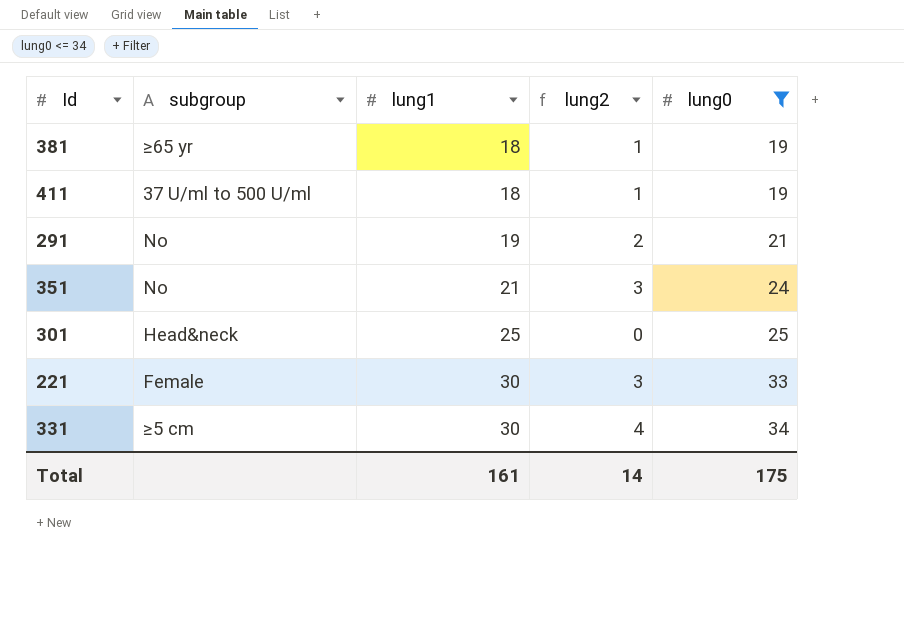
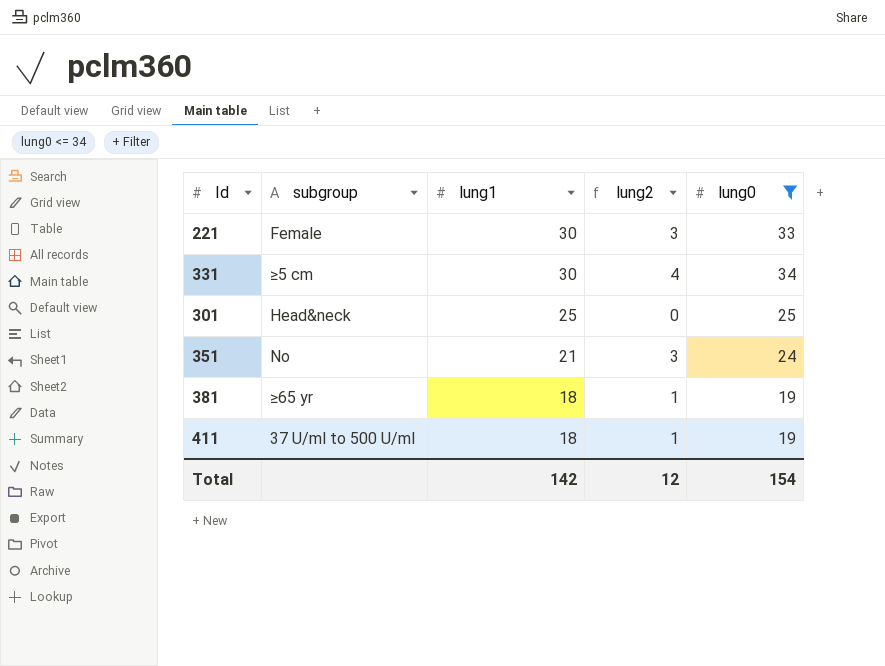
row order: lung1 ascending -> lung1 descending
row 291: No | 19 | 2 | 21 -> none
Total | lung1: 161 -> 142
Total | lung2: 14 -> 12
Total | lung0: 175 -> 154

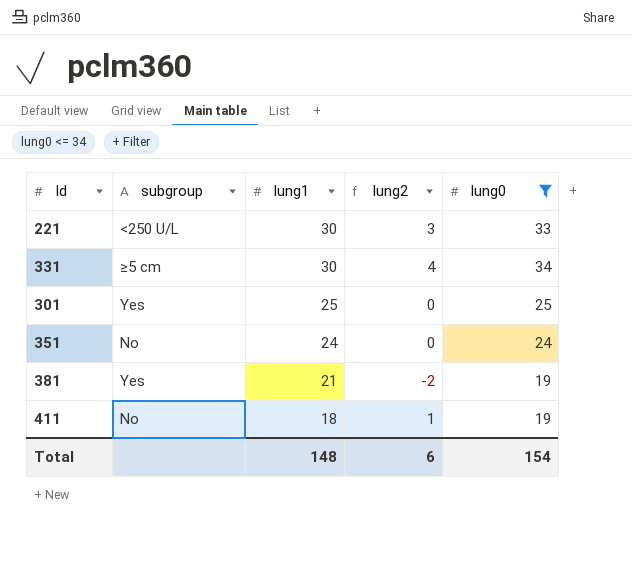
221 | subgroup: Female -> <250 U/L
301 | subgroup: Head&neck -> Yes
351 | lung1: 21 -> 24
351 | lung2: 3 -> 0
381 | subgroup: ≥65 yr -> Yes
381 | lung1: 18 -> 21
381 | lung2: 1 -> -2
411 | subgroup: 37 U/ml to 500 U/ml -> No
Total | lung1: 142 -> 148
Total | lung2: 12 -> 6

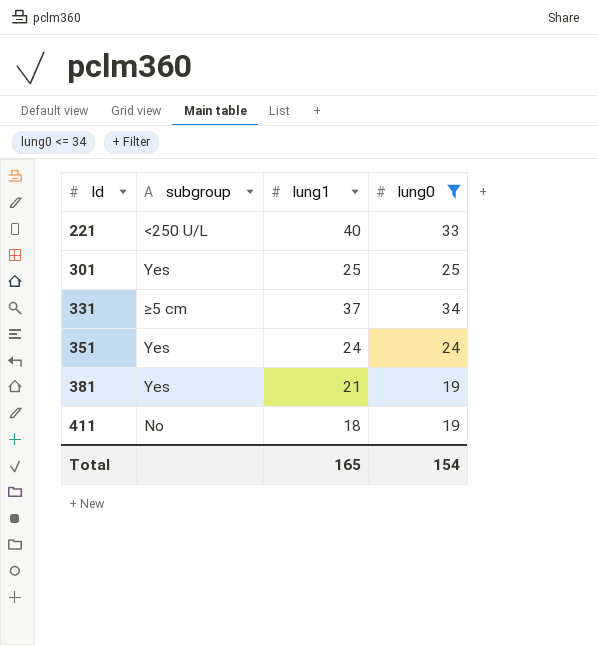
row order: lung1 descending -> Id ascending
column lung2 | formula: [lung0] - [lung1] -> none
221 | lung1: 30 -> 40
331 | lung1: 30 -> 37
351 | subgroup: No -> Yes
Total | lung1: 148 -> 165

